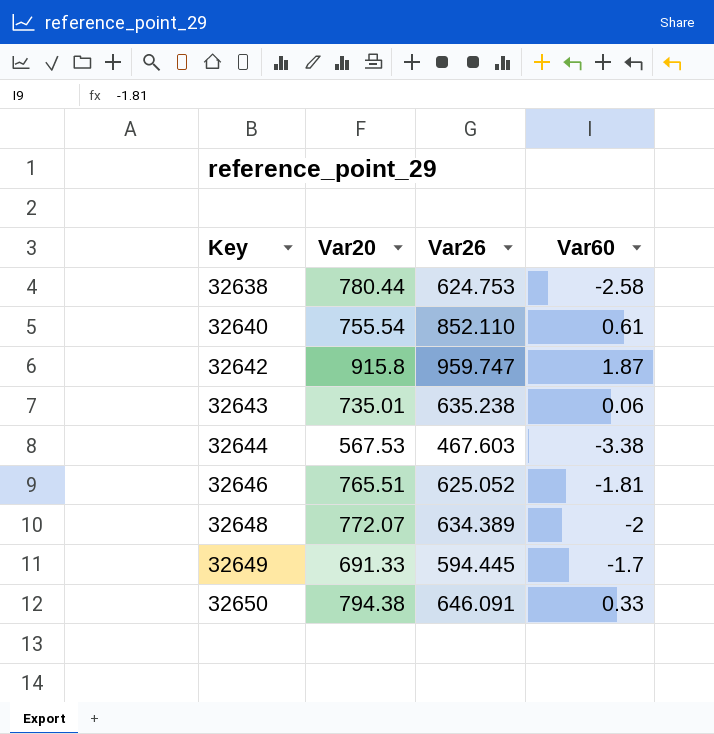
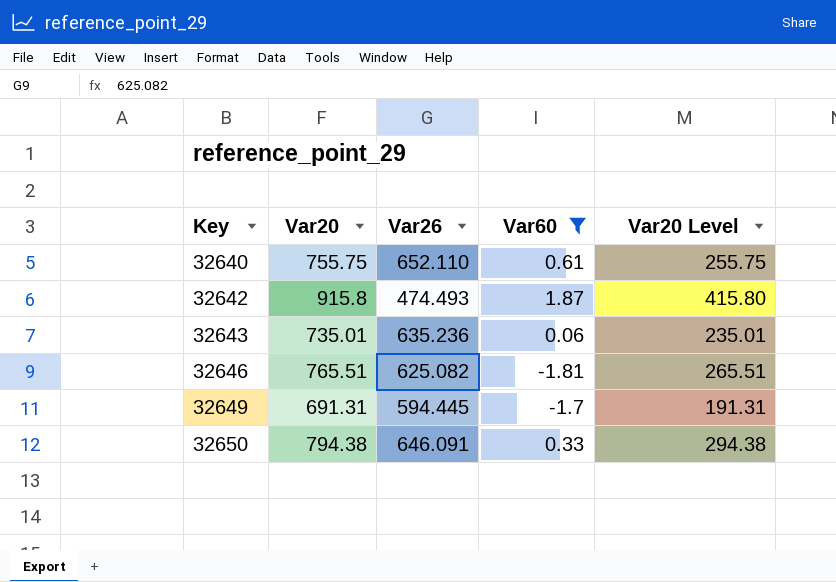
filter: none -> Var60 >= -1.81
column Var20 Level | formula: none -> [Var20] - 500
32640 | Var20: 755.54 -> 755.75
32640 | Var26: 852.110 -> 652.110
32642 | Var26: 959.747 -> 474.493
32643 | Var26: 635.238 -> 635.236
32646 | Var26: 625.052 -> 625.082
32649 | Var20: 691.33 -> 691.31

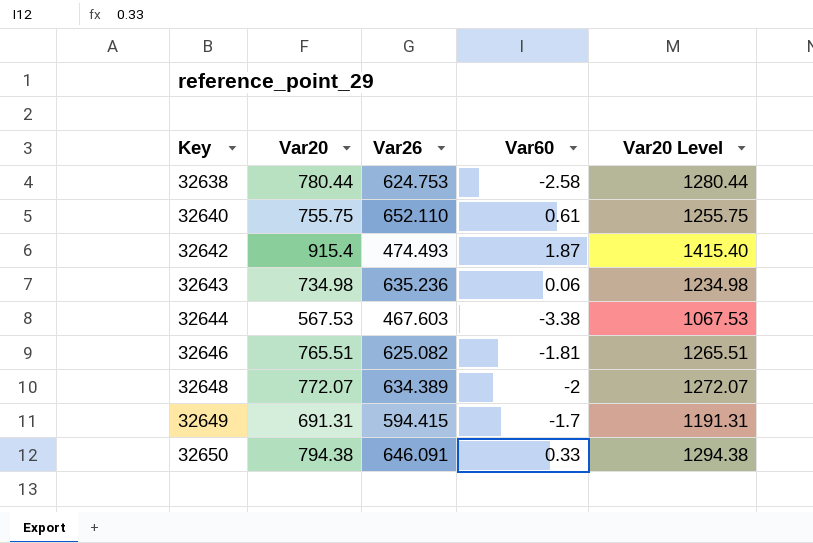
filter: Var60 >= -1.81 -> none
column Var20 Level | formula: [Var20] - 500 -> [Var20] + 500
32642 | Var20: 915.8 -> 915.4
32643 | Var20: 735.01 -> 734.98
32649 | Var26: 594.445 -> 594.415

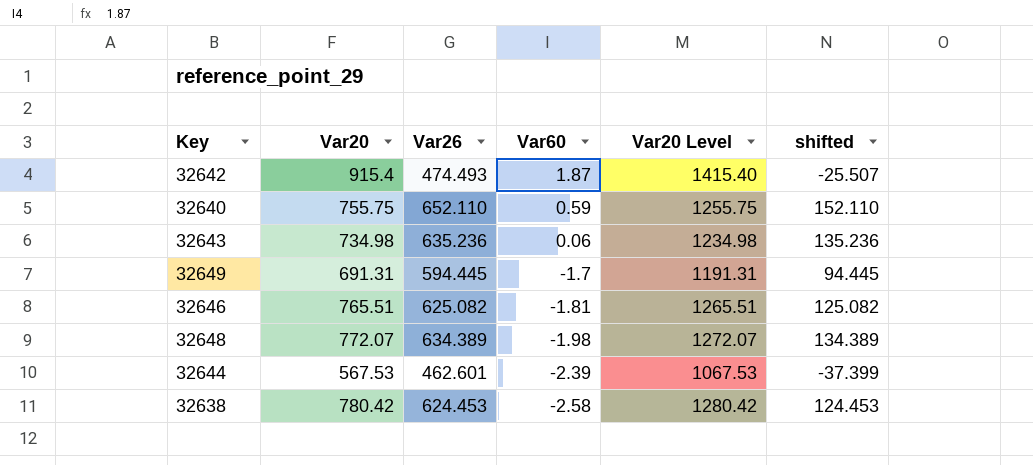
row order: Key ascending -> Var60 descending
column shifted | formula: none -> [Var26] - 500
row 32650: 794.38 | 646.091 | 0.33 | 1294.38 -> none
32640 | Var60: 0.61 -> 0.59
32649 | Var26: 594.415 -> 594.445
32648 | Var60: -2 -> -1.98
32644 | Var26: 467.603 -> 462.601
32644 | Var60: -3.38 -> -2.39
32638 | Var20: 780.44 -> 780.42
32638 | Var26: 624.753 -> 624.453
32638 | Var20 Level: 1280.44 -> 1280.42

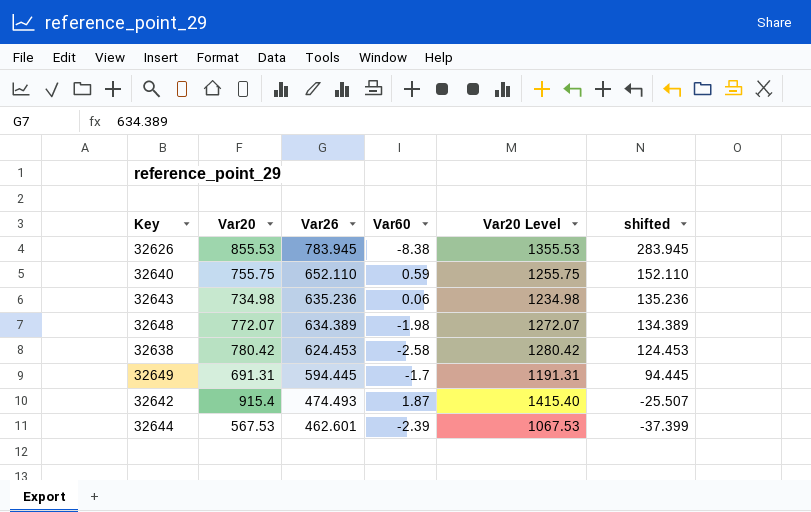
row order: Var60 descending -> Var26 descending
row 32646: 765.51 | 625.082 | -1.81 | 1265.51 | 125.082 -> none
row 32626: none -> 855.53 | 783.945 | -8.38 | 1355.53 | 283.945

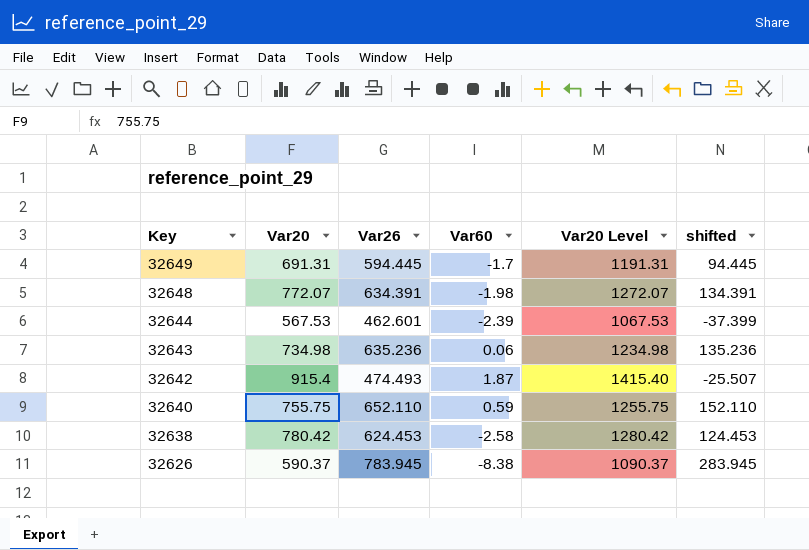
row order: Var26 descending -> Key descending
32648 | Var26: 634.389 -> 634.391
32648 | shifted: 134.389 -> 134.391
32626 | Var20: 855.53 -> 590.37
32626 | Var20 Level: 1355.53 -> 1090.37

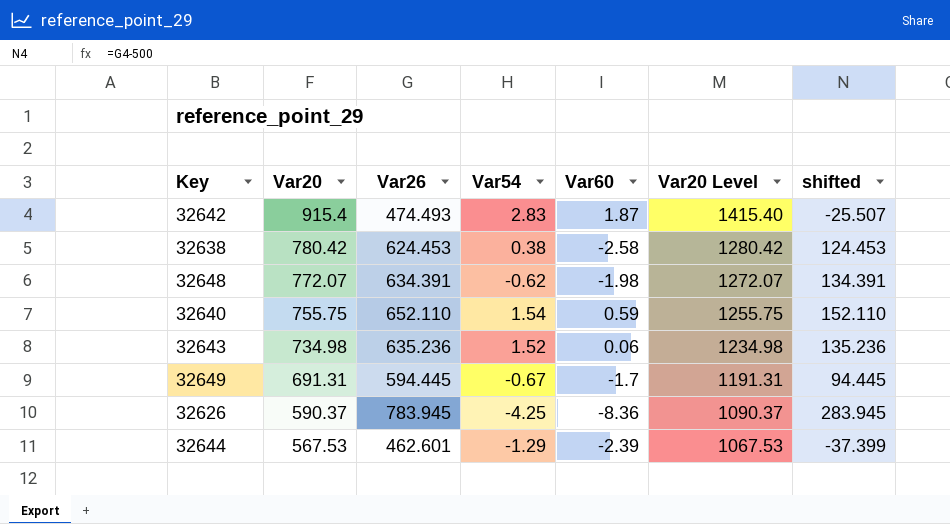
row order: Key descending -> Var20 descending
column Var54 | position: none -> 4
32626 | Var60: -8.38 -> -8.36

